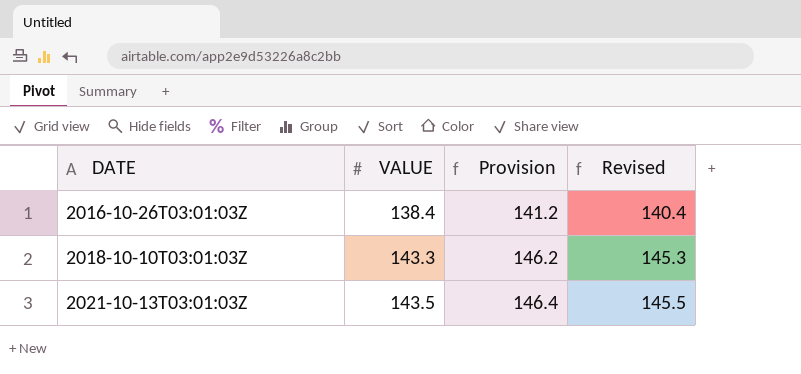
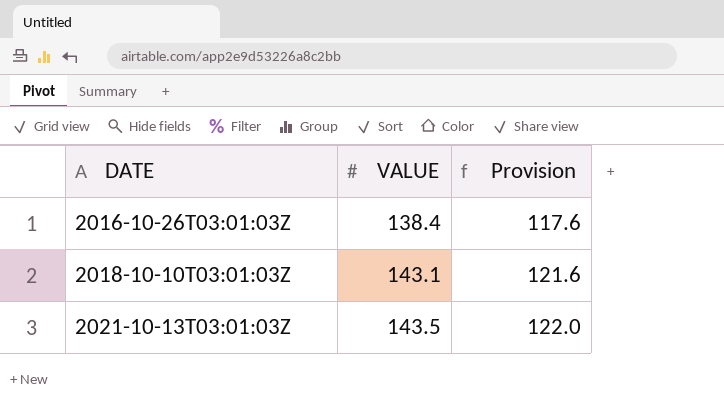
column Revised | formula: [VALUE] + 2 -> none
column Provision | formula: [VALUE] * 1.02 -> [VALUE] * 0.85
2018-10-10T03:01:03Z | VALUE: 143.3 -> 143.1

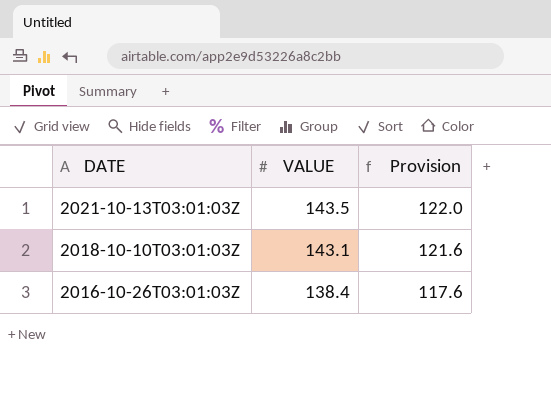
row order: DATE ascending -> DATE descending

